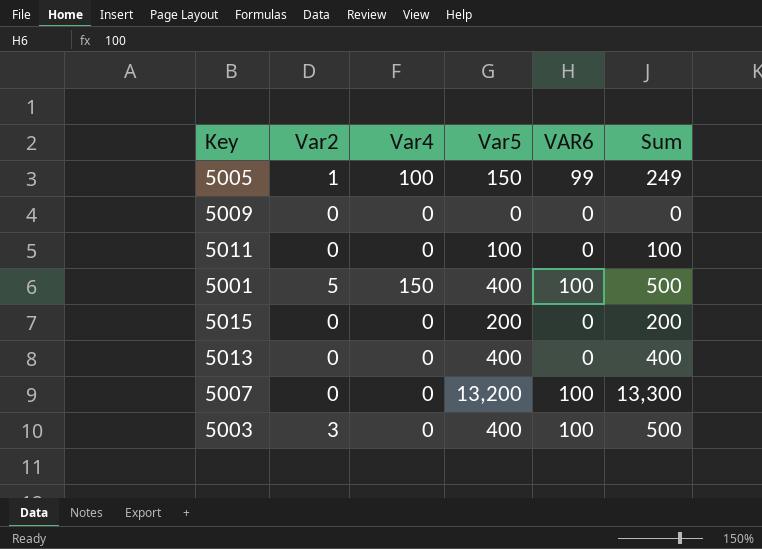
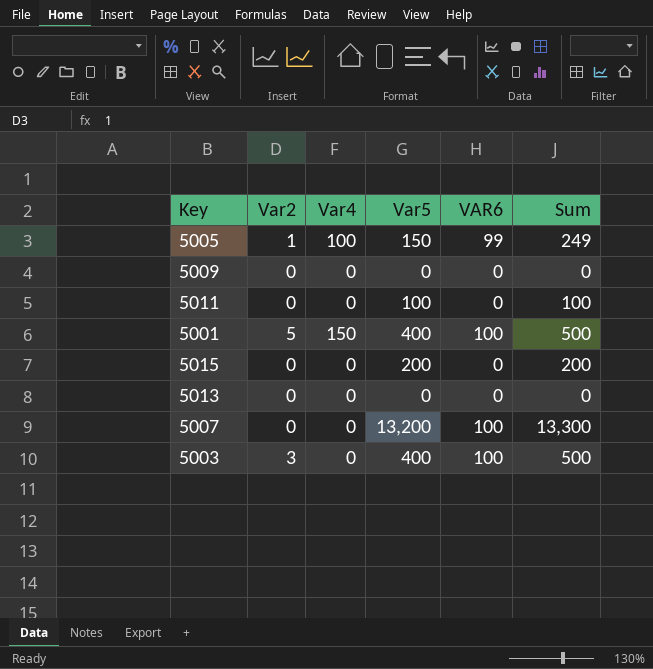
5013 | Var5: 400 -> 0
5013 | Sum: 400 -> 0

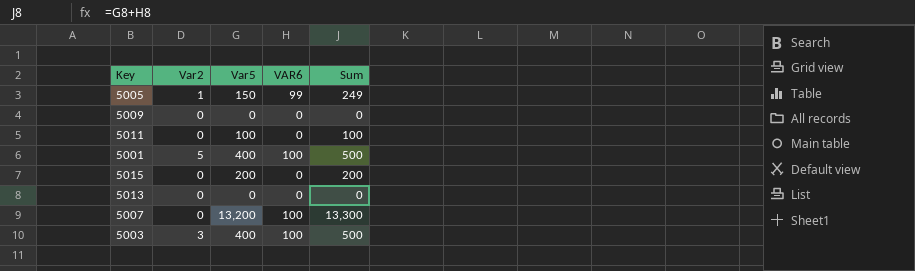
column Var4 | position: 3 -> none

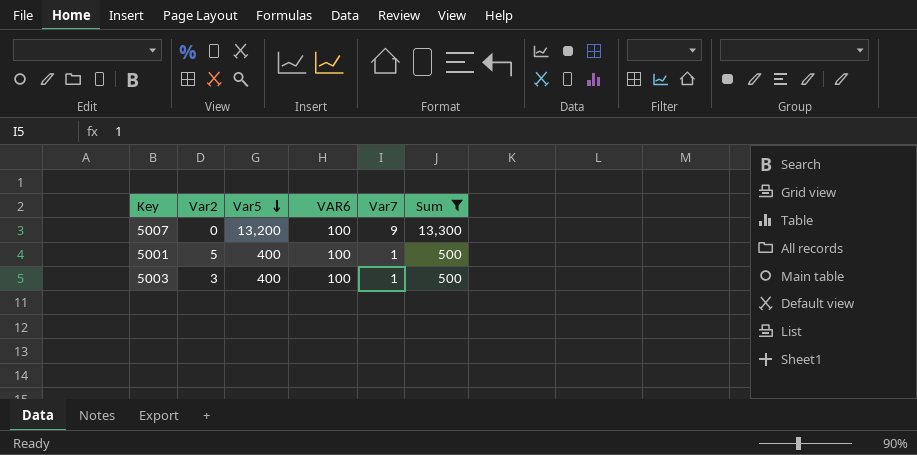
filter: none -> Sum >= 500
row order: none -> Var5 descending
column Var7 | position: none -> 5

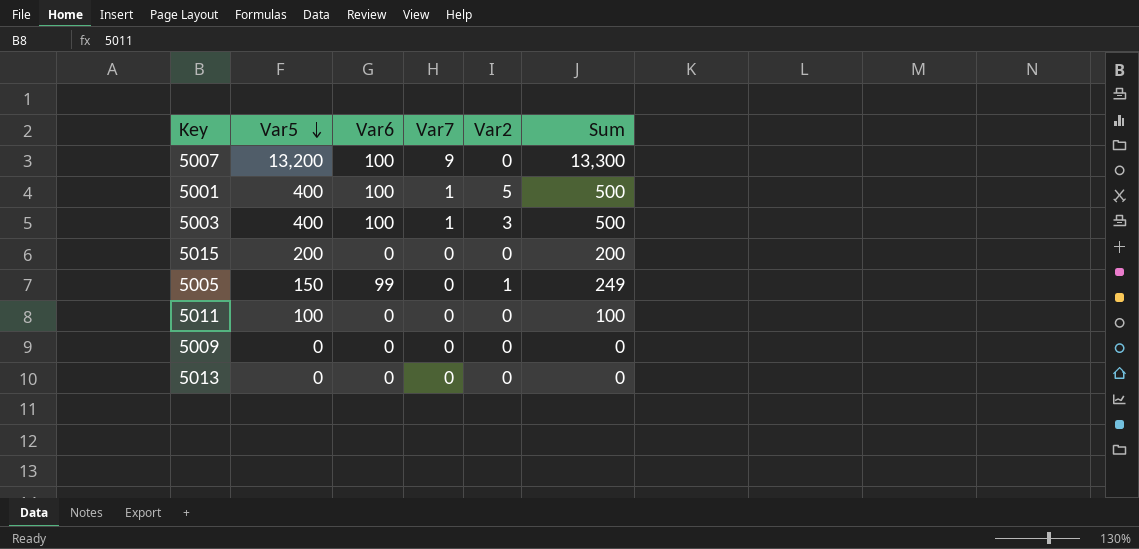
filter: Sum >= 500 -> none
column name: VAR6 -> Var6
column Var2 | position: 2 -> 5

